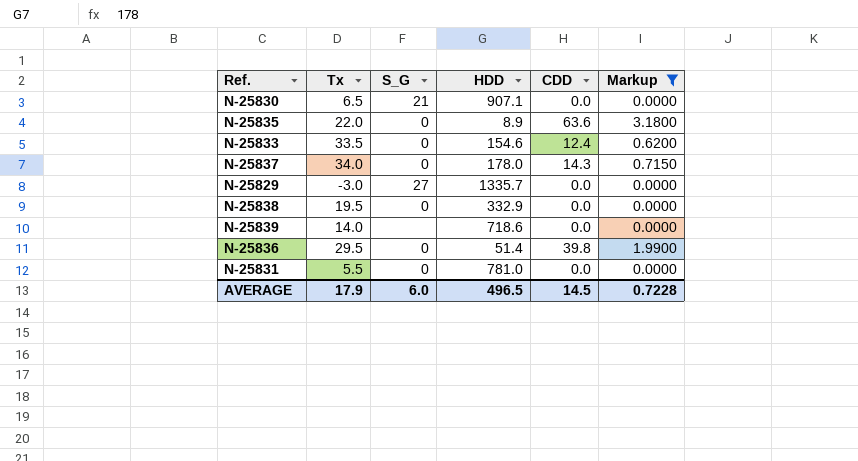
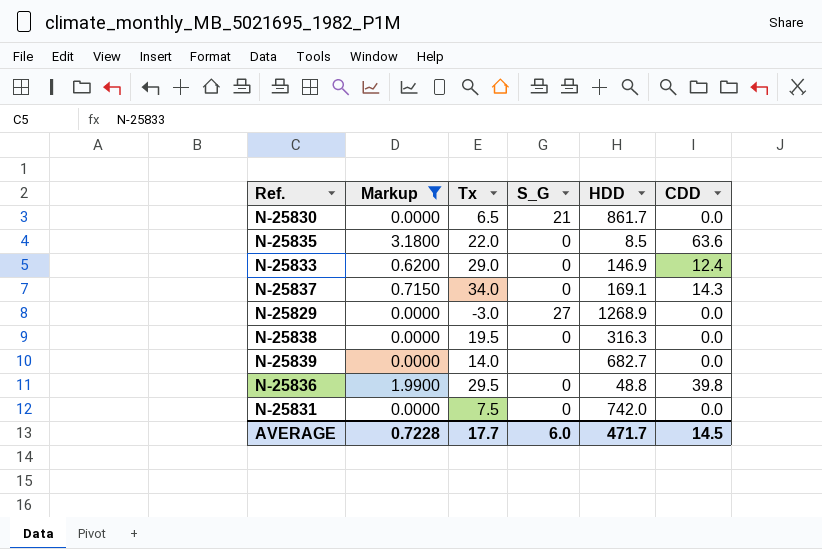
column Markup | position: 6 -> 2
N-25830 | HDD: 907.1 -> 861.7
N-25835 | HDD: 8.9 -> 8.5
N-25833 | Tx: 33.5 -> 29.0
N-25833 | HDD: 154.6 -> 146.9
N-25837 | HDD: 178.0 -> 169.1
N-25829 | HDD: 1335.7 -> 1268.9
N-25838 | HDD: 332.9 -> 316.3
N-25839 | HDD: 718.6 -> 682.7
N-25836 | HDD: 51.4 -> 48.8
N-25831 | Tx: 5.5 -> 7.5
N-25831 | HDD: 781.0 -> 742.0
AVERAGE | Tx: 17.9 -> 17.7
AVERAGE | HDD: 496.5 -> 471.7

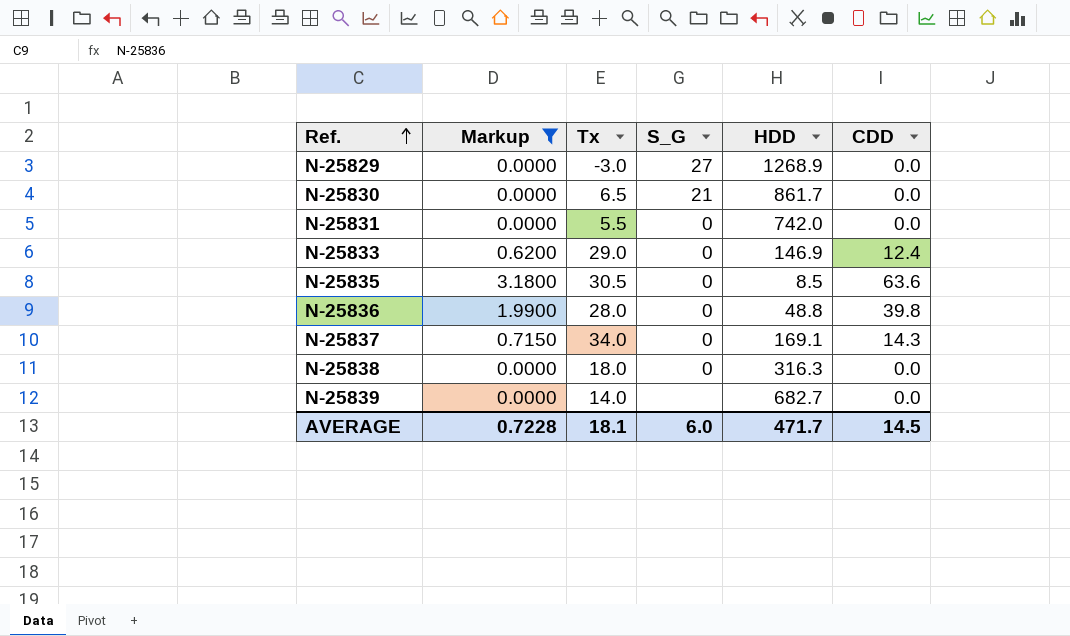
row order: none -> Ref. ascending
N-25831 | Tx: 7.5 -> 5.5
N-25835 | Tx: 22.0 -> 30.5
N-25836 | Tx: 29.5 -> 28.0
N-25838 | Tx: 19.5 -> 18.0
AVERAGE | Tx: 17.7 -> 18.1

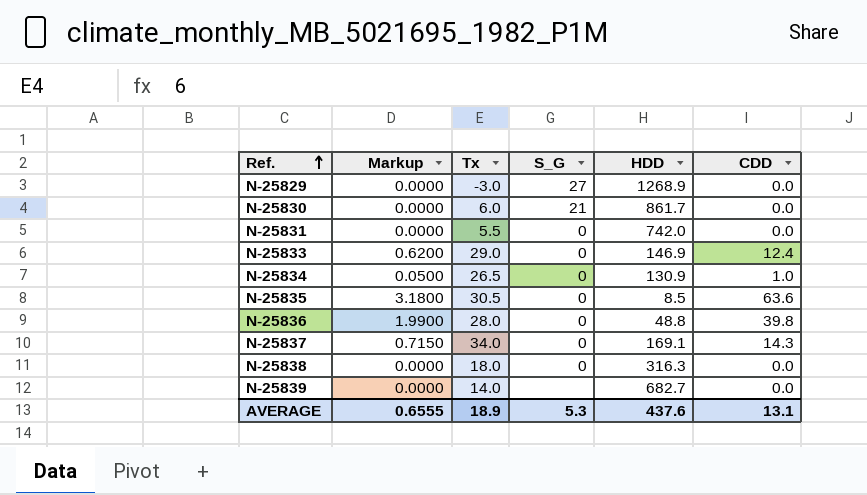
filter: Markup != 0.0500 -> none
N-25830 | Tx: 6.5 -> 6.0
AVERAGE | Markup: 0.7228 -> 0.6555
AVERAGE | Tx: 18.1 -> 18.9
AVERAGE | S_G: 6.0 -> 5.3
AVERAGE | HDD: 471.7 -> 437.6
AVERAGE | CDD: 14.5 -> 13.1

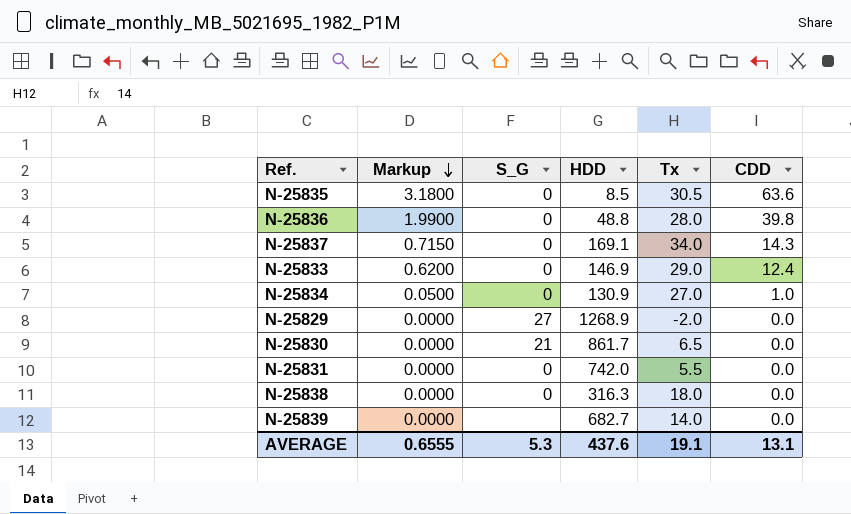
row order: Ref. ascending -> Markup descending
column Tx | position: 3 -> 5
N-25834 | Tx: 26.5 -> 27.0
N-25829 | Tx: -3.0 -> -2.0
N-25830 | Tx: 6.0 -> 6.5
AVERAGE | Tx: 18.9 -> 19.1

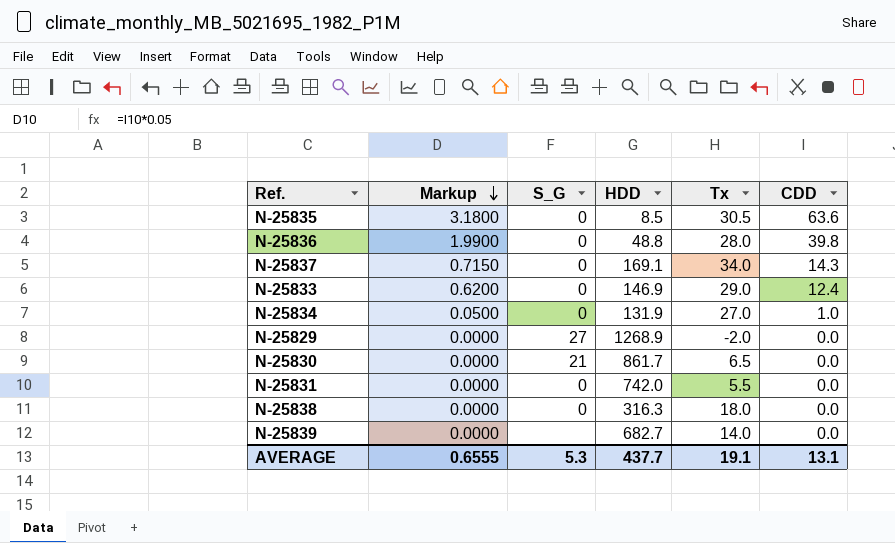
N-25834 | HDD: 130.9 -> 131.9
AVERAGE | HDD: 437.6 -> 437.7

